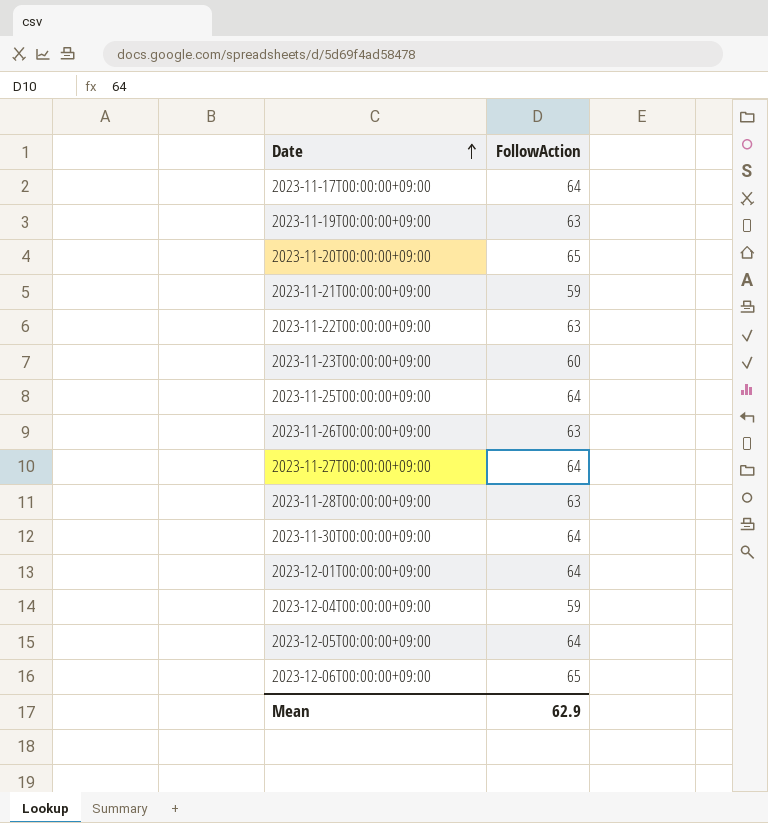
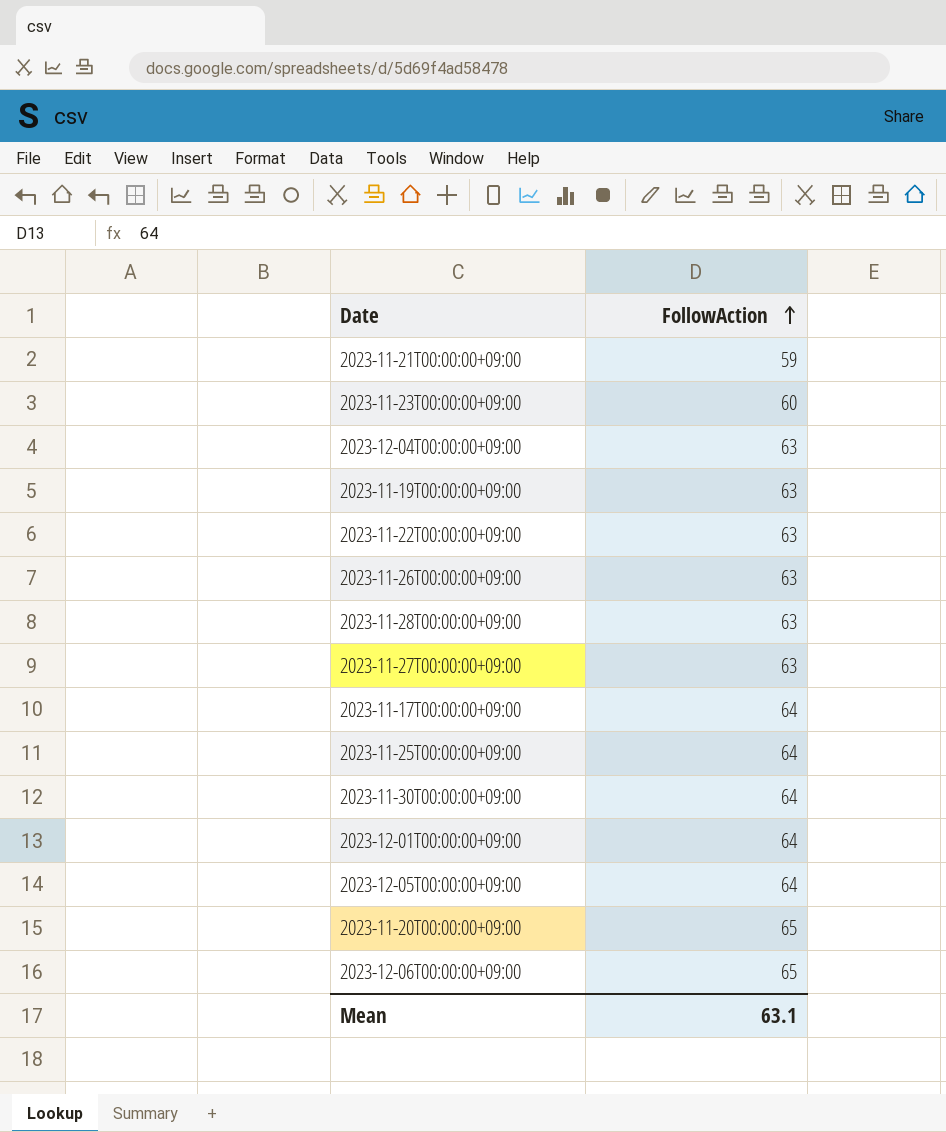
row order: Date ascending -> FollowAction ascending
2023-12-04T00:00:00+09:00 | FollowAction: 59 -> 63
2023-11-27T00:00:00+09:00 | FollowAction: 64 -> 63
Mean | FollowAction: 62.9 -> 63.1

